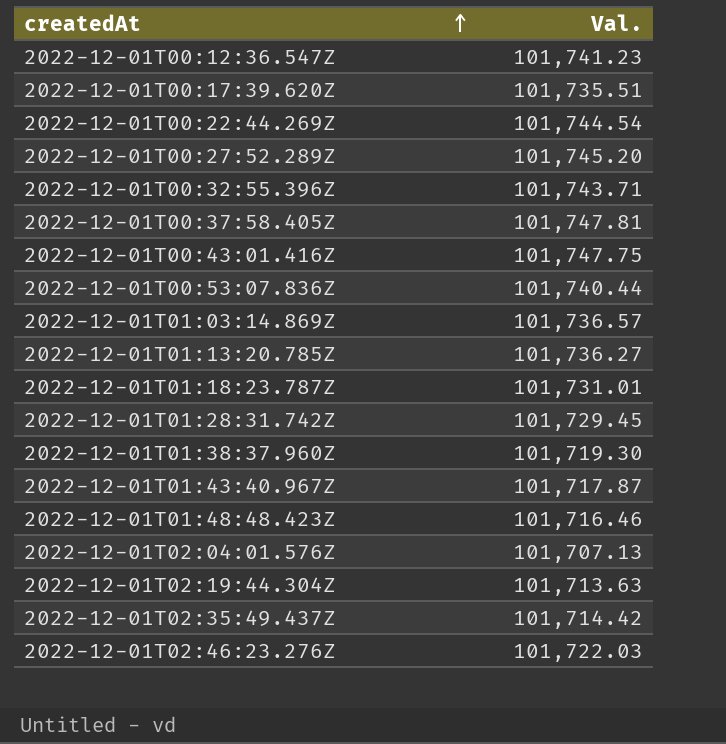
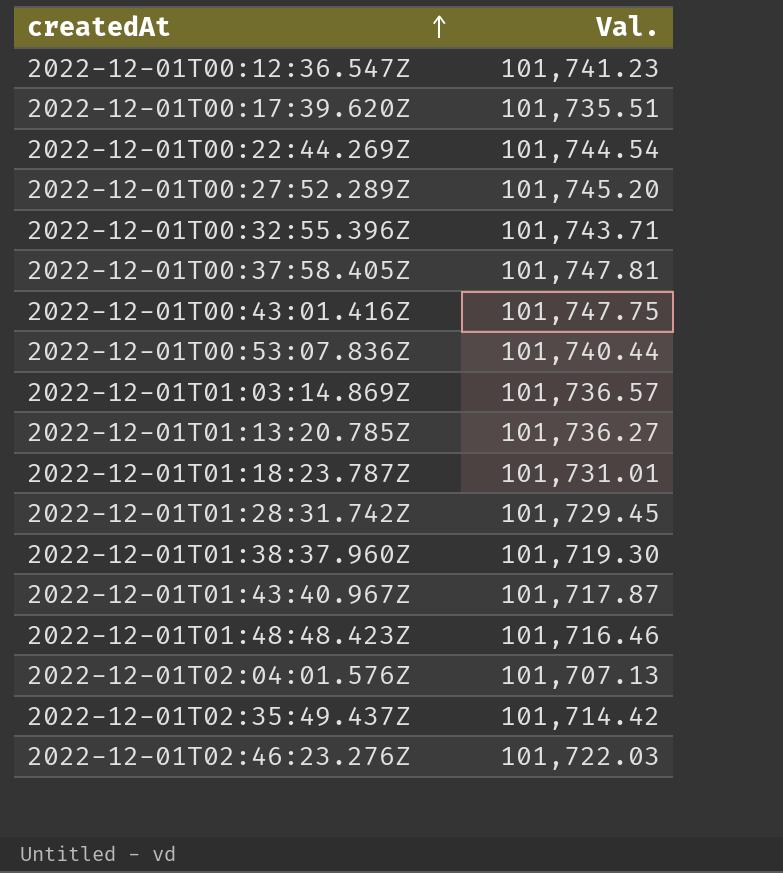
row 2022-12-01T02:19:44.304Z: 101,713.63 -> none

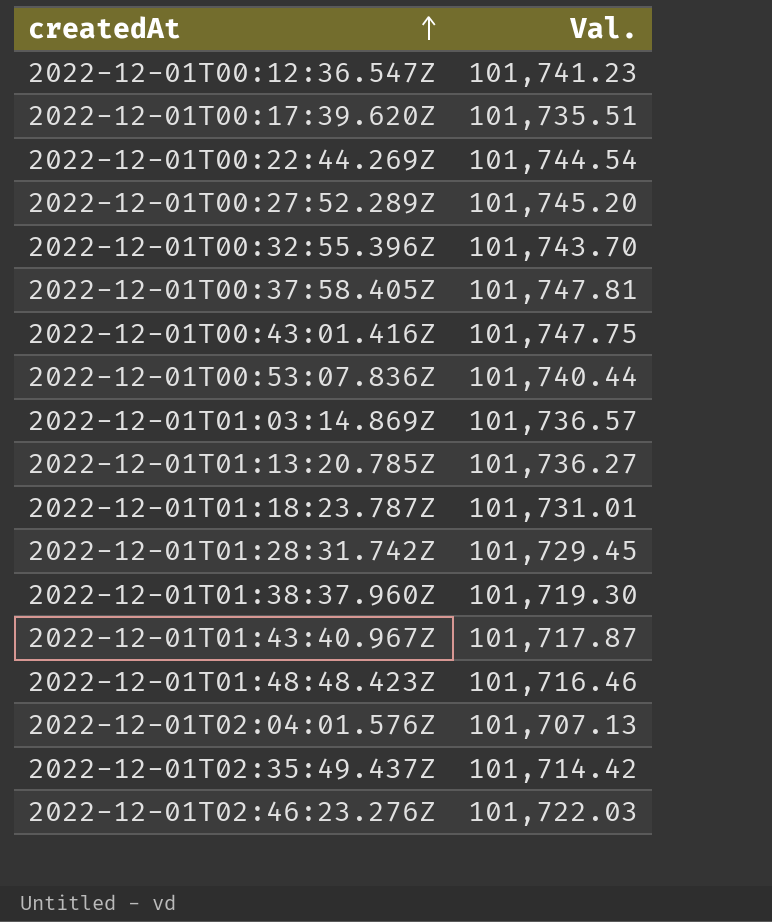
2022-12-01T00:32:55.396Z | Val.: 101,743.71 -> 101,743.70

